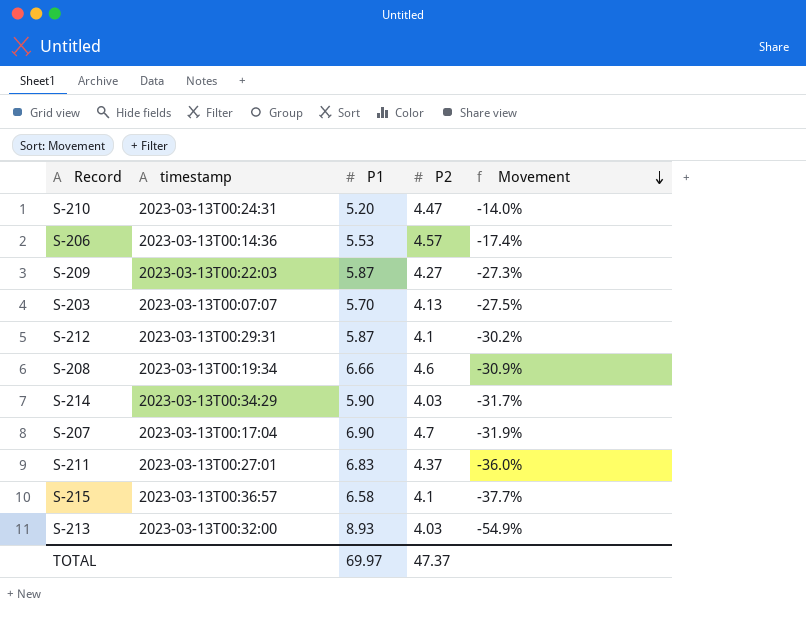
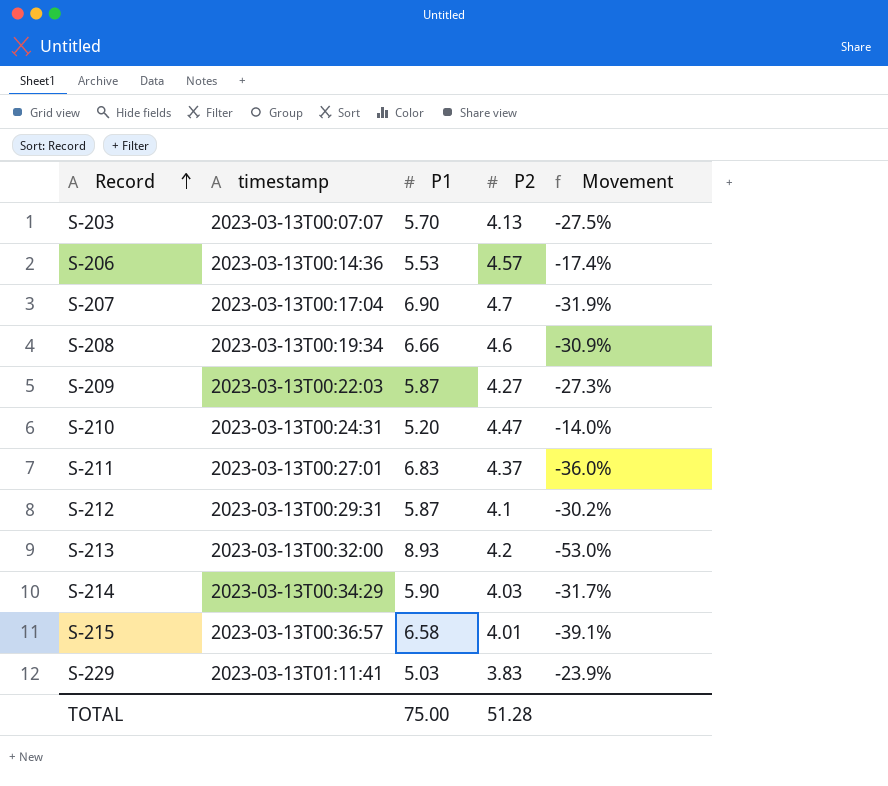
row order: Movement descending -> Record ascending
S-213 | P2: 4.03 -> 4.2
S-213 | Movement: -54.9% -> -53.0%
S-215 | P2: 4.1 -> 4.01
S-215 | Movement: -37.7% -> -39.1%
row S-229: none -> 2023-03-13T01:11:41 | 5.03 | 3.83 | -23.9%
TOTAL | P1: 69.97 -> 75.00
TOTAL | P2: 47.37 -> 51.28

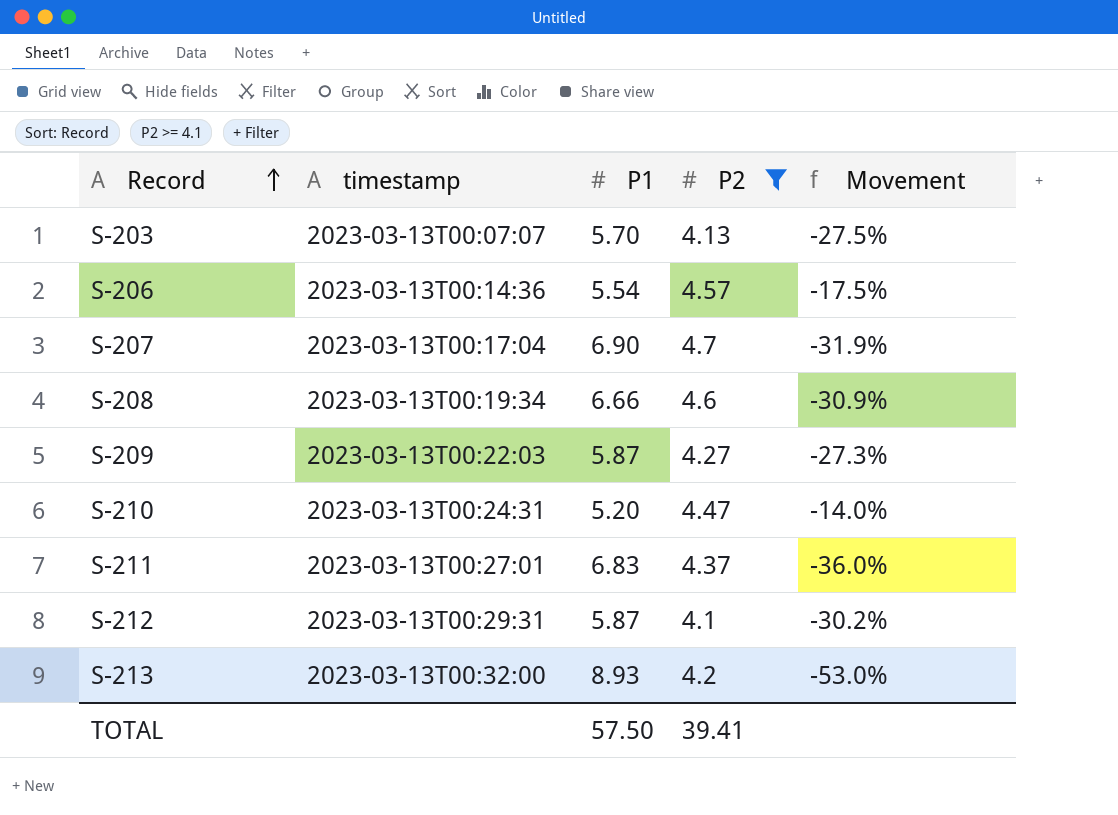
filter: none -> P2 >= 4.1
S-206 | P1: 5.53 -> 5.54
S-206 | Movement: -17.4% -> -17.5%
TOTAL | P1: 75.00 -> 57.50
TOTAL | P2: 51.28 -> 39.41

